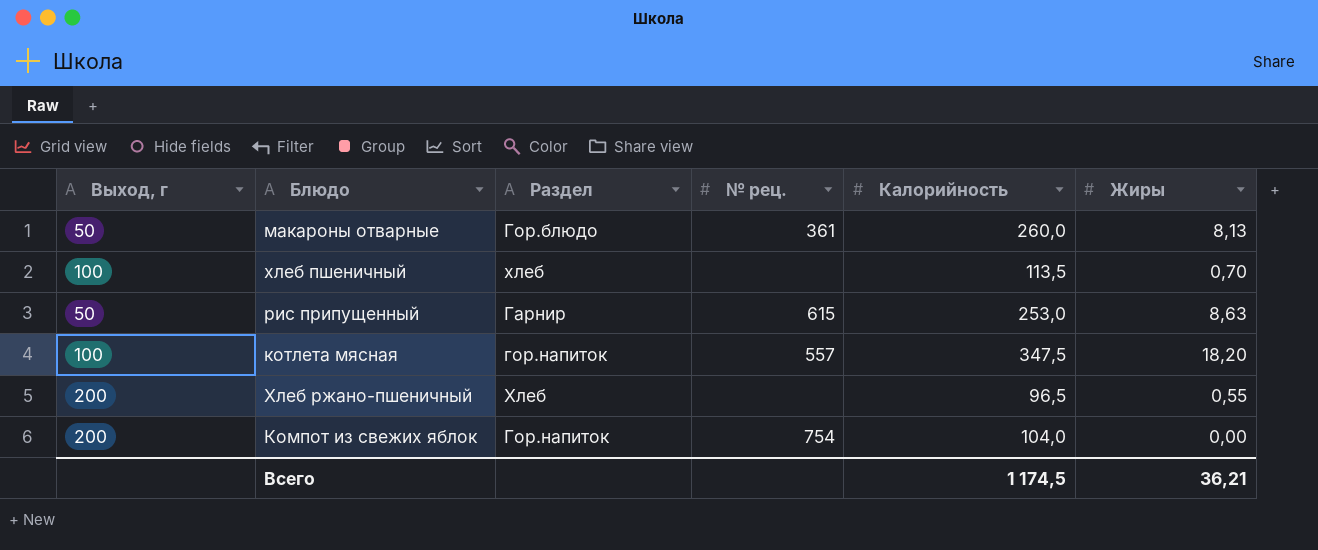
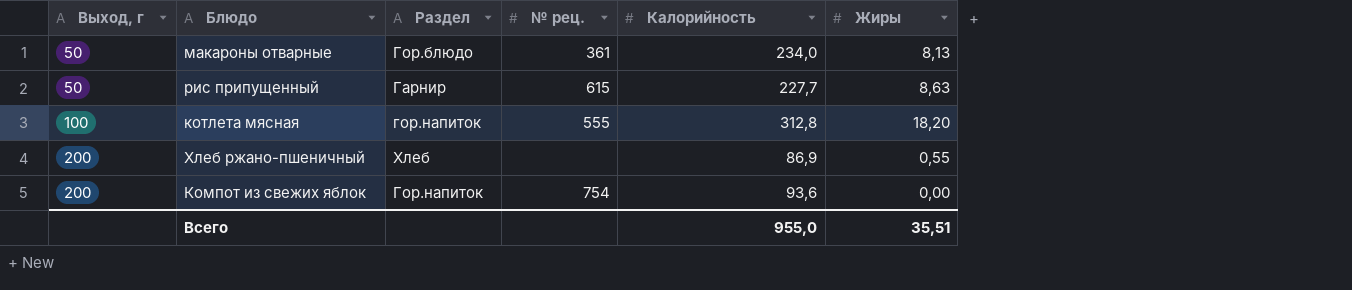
row хлеб пшеничный: 100 | хлеб | none | 113,5 | 0,70 -> none
макароны отварные | Калорийность: 260,0 -> 234,0
рис припущенный | Калорийность: 253,0 -> 227,7
котлета мясная | № рец.: 557 -> 555
котлета мясная | Калорийность: 347,5 -> 312,8
Хлеб ржано-пшеничный | Калорийность: 96,5 -> 86,9
Компот из свежих яблок | Калорийность: 104,0 -> 93,6
Всего | Калорийность: 1 174,5 -> 955,0
Всего | Жиры: 36,21 -> 35,51

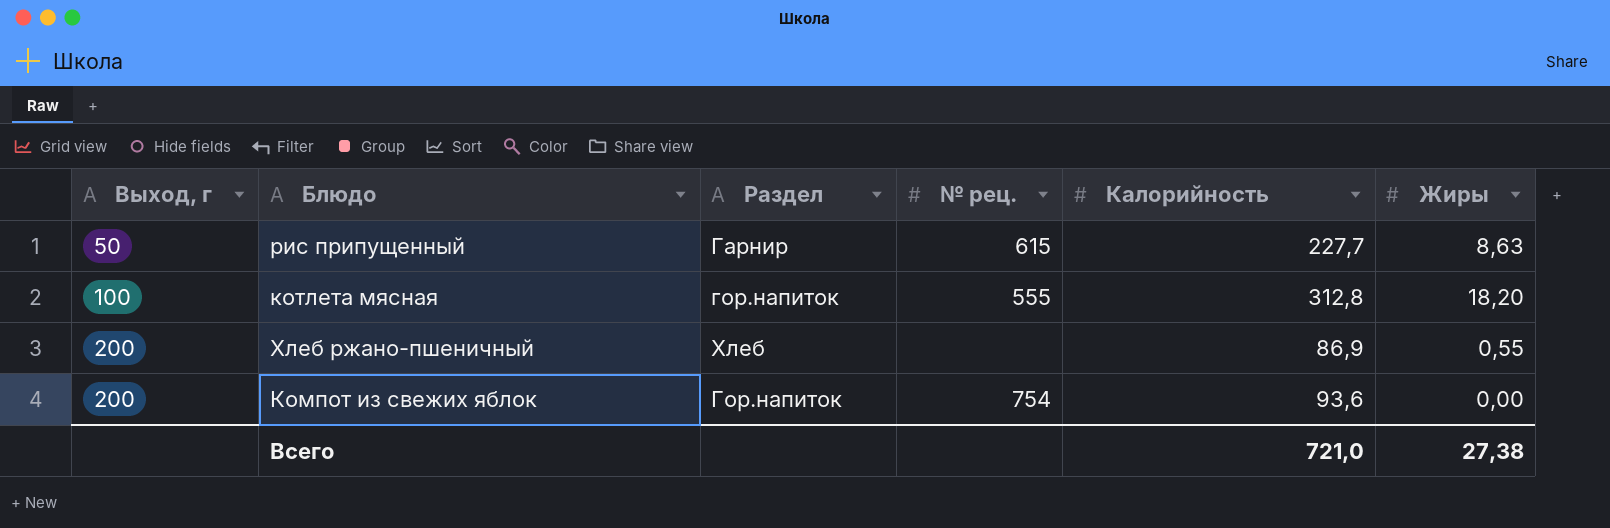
row макароны отварные: 50 | Гор.блюдо | 361 | 234,0 | 8,13 -> none
Всего | Калорийность: 955,0 -> 721,0
Всего | Жиры: 35,51 -> 27,38

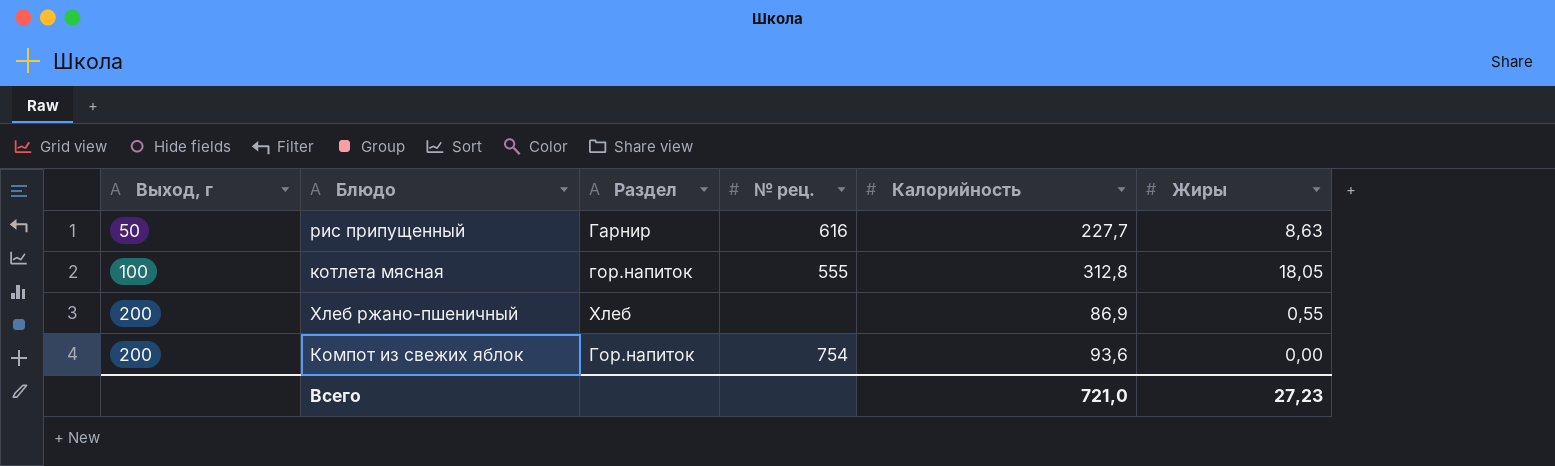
рис припущенный | № рец.: 615 -> 616
котлета мясная | Жиры: 18,20 -> 18,05
Всего | Жиры: 27,38 -> 27,23

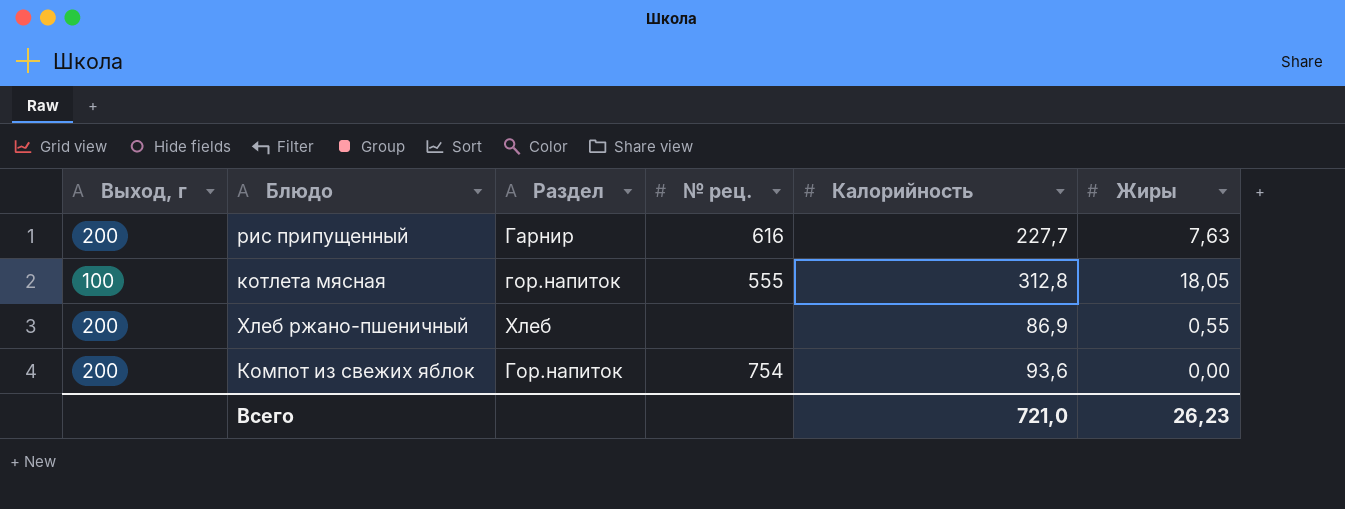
рис припущенный | Выход, г: 50 -> 200
рис припущенный | Жиры: 8,63 -> 7,63
Всего | Жиры: 27,23 -> 26,23

